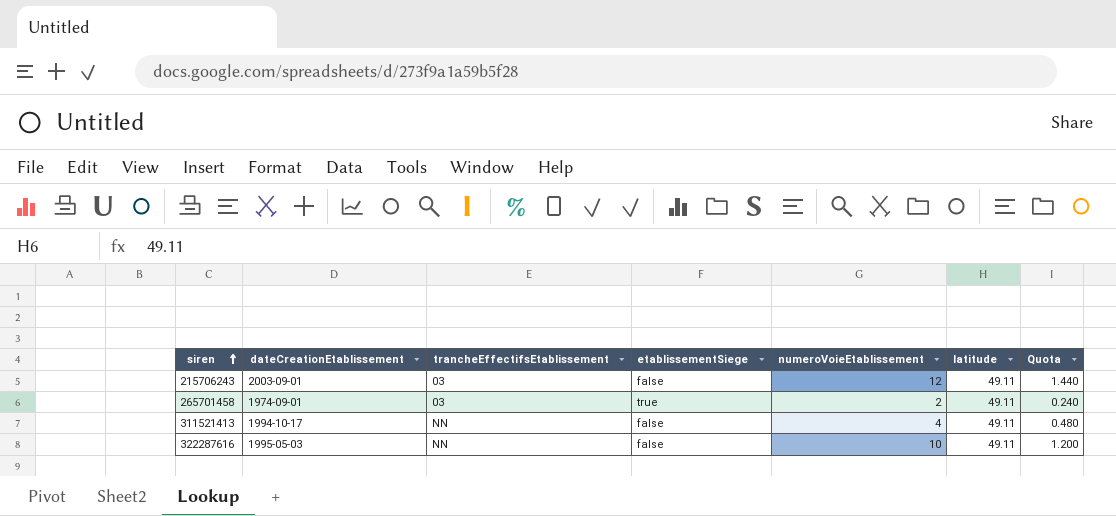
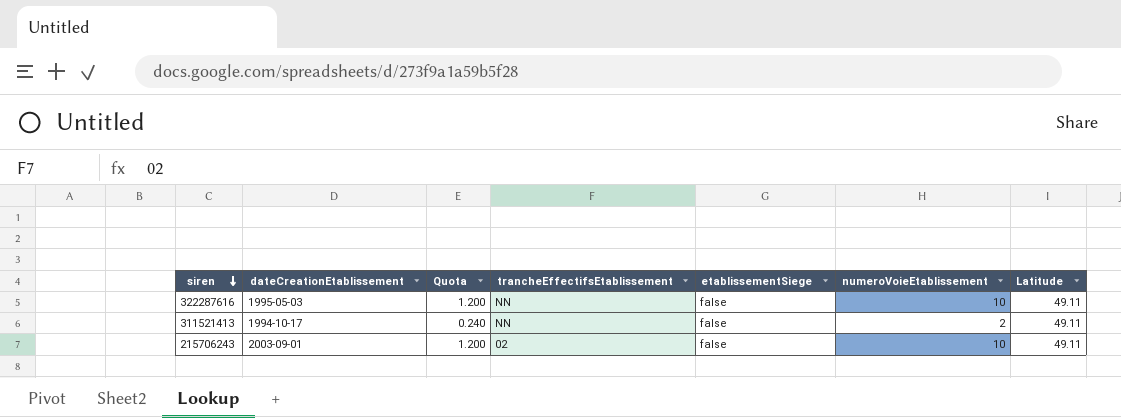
row order: siren ascending -> siren descending
column Quota | position: 7 -> 3
column name: latitude -> Latitude
row 265701458: 1974-09-01 | 03 | true | 2 | 49.11 | 0.240 -> none
311521413 | Quota: 0.480 -> 0.240
311521413 | numeroVoieEtablissement: 4 -> 2
215706243 | Quota: 1.440 -> 1.200
215706243 | trancheEffectifsEtablissement: 03 -> 02
215706243 | numeroVoieEtablissement: 12 -> 10

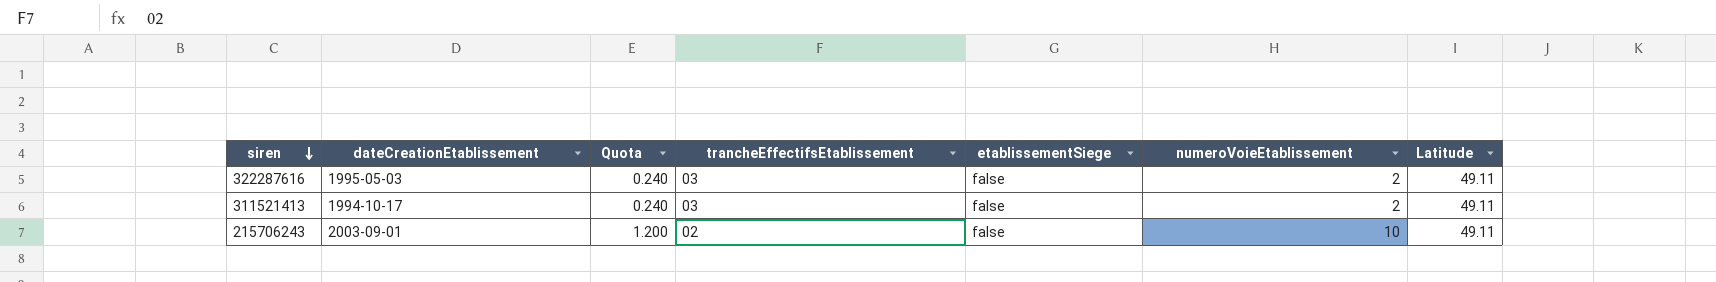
322287616 | Quota: 1.200 -> 0.240
322287616 | trancheEffectifsEtablissement: NN -> 03
322287616 | numeroVoieEtablissement: 10 -> 2
311521413 | trancheEffectifsEtablissement: NN -> 03

